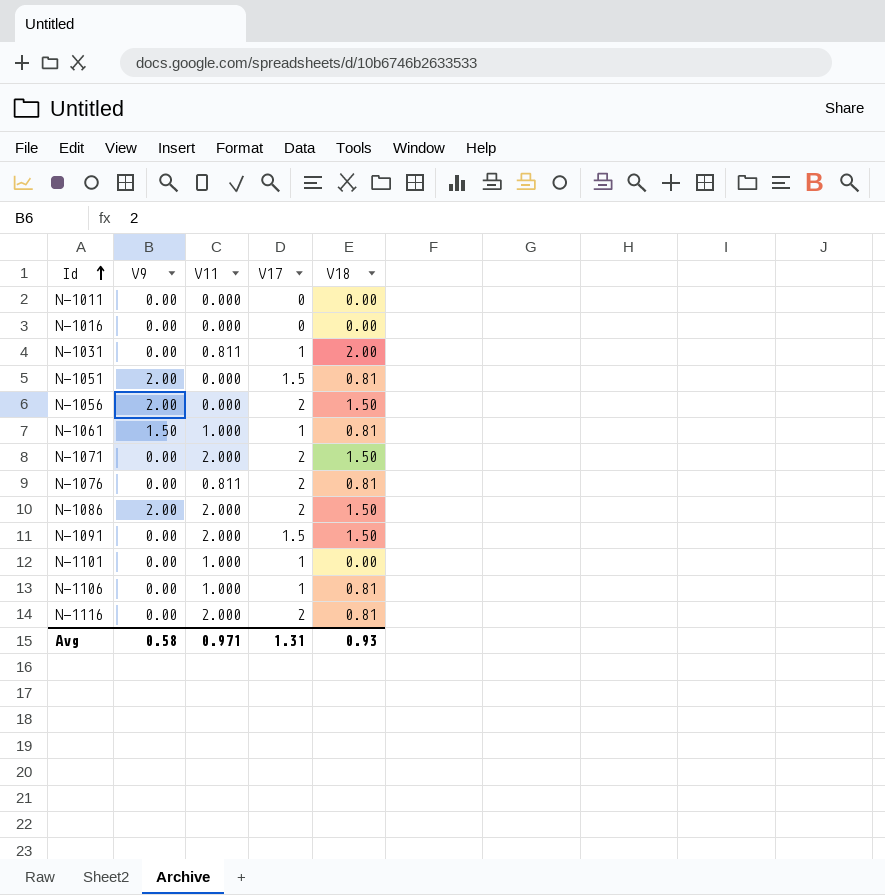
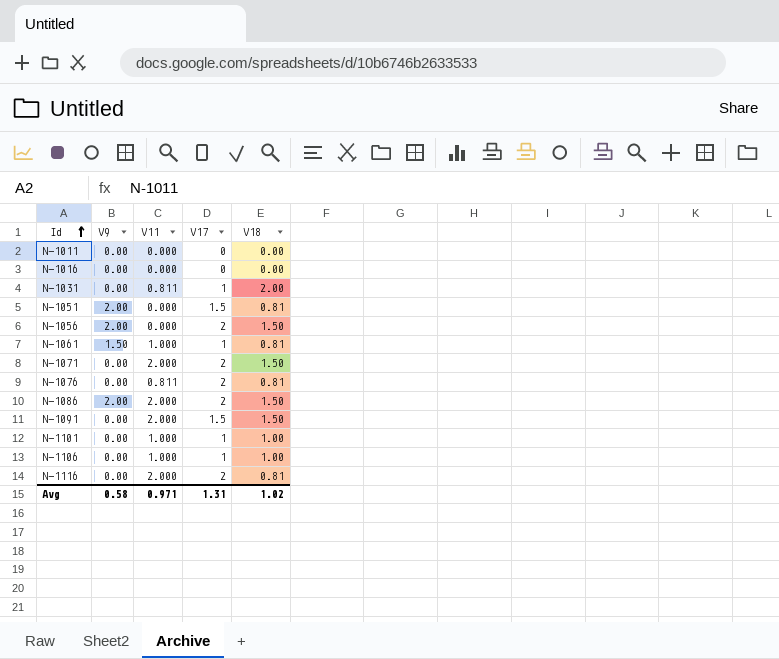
N-1101 | V18: 0.00 -> 1.00
N-1106 | V18: 0.81 -> 1.00
Avg | V18: 0.93 -> 1.02

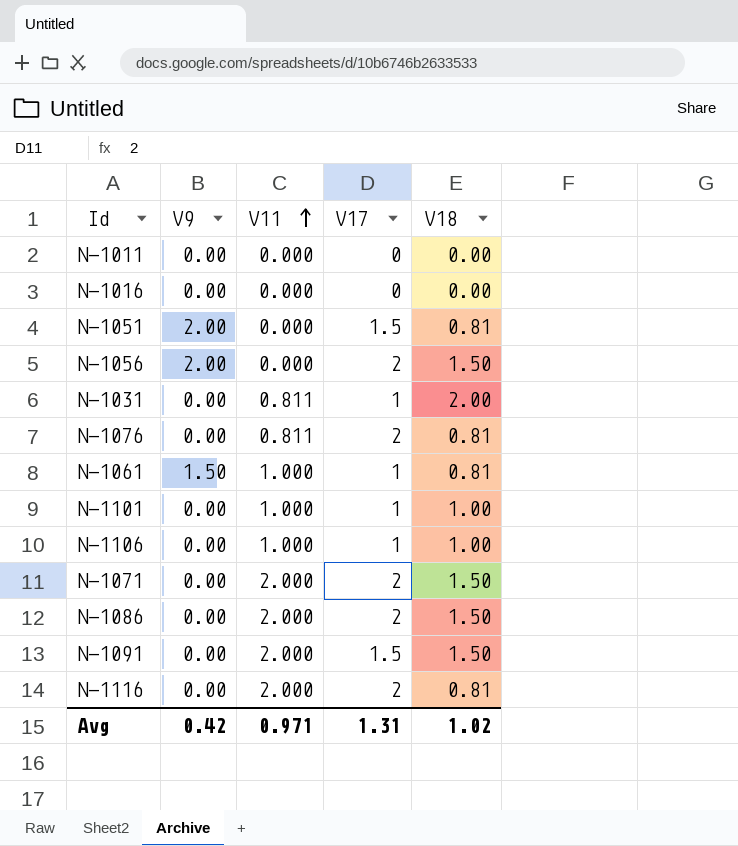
row order: Id ascending -> V11 ascending
N-1086 | V9: 2.00 -> 0.00
Avg | V9: 0.58 -> 0.42

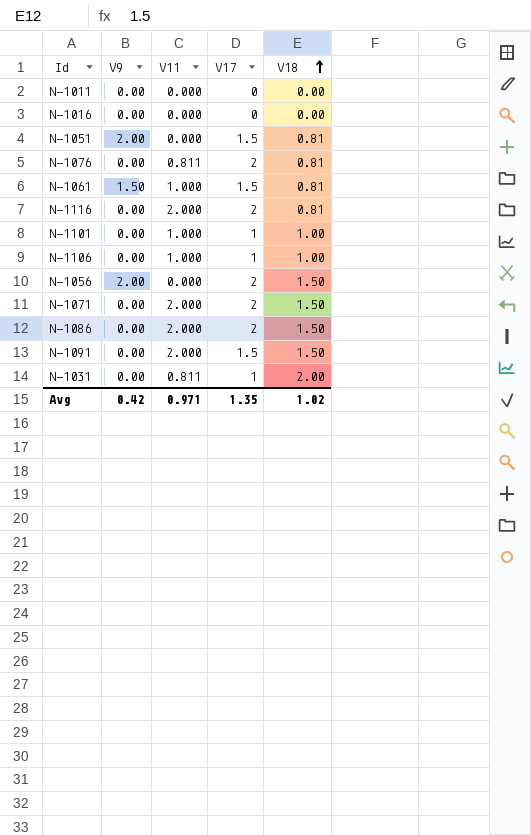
row order: V11 ascending -> V18 ascending
N-1061 | V17: 1 -> 1.5
Avg | V17: 1.31 -> 1.35

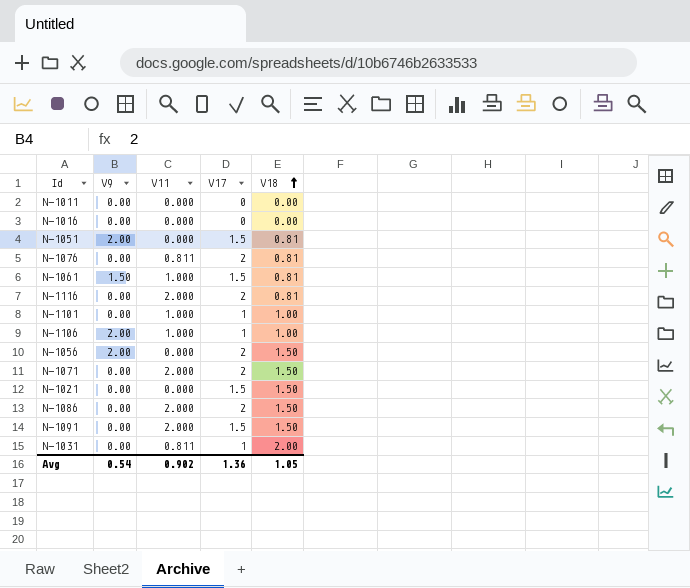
N-1106 | V9: 0.00 -> 2.00
row N-1021: none -> 0.00 | 0.000 | 1.5 | 1.50
Avg | V9: 0.42 -> 0.54
Avg | V11: 0.971 -> 0.902
Avg | V17: 1.35 -> 1.36
Avg | V18: 1.02 -> 1.05

